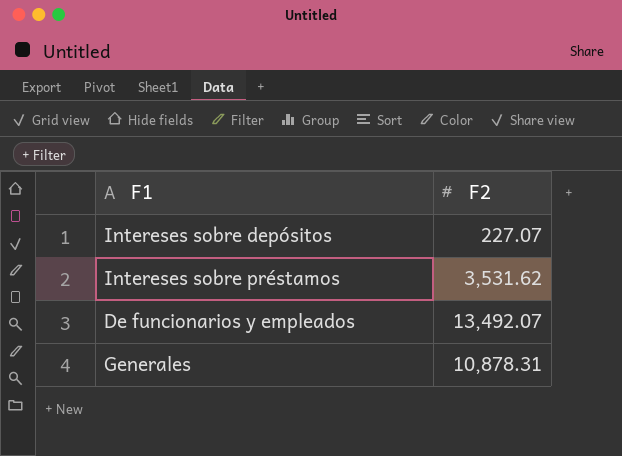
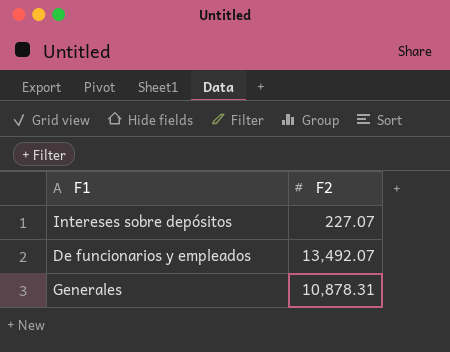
row Intereses sobre préstamos: 3,531.62 -> none

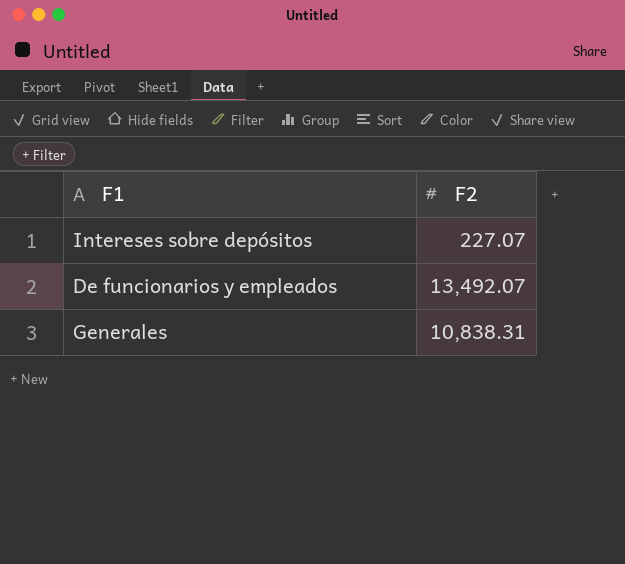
Generales | F2: 10,878.31 -> 10,838.31

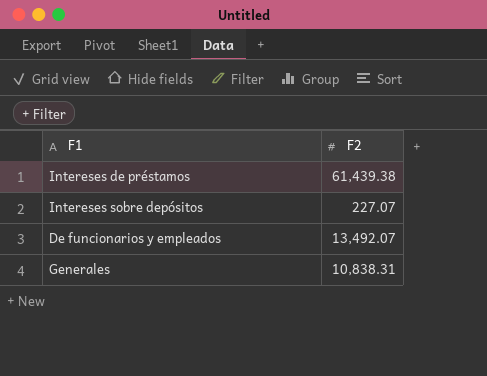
row Intereses de préstamos: none -> 61,439.38

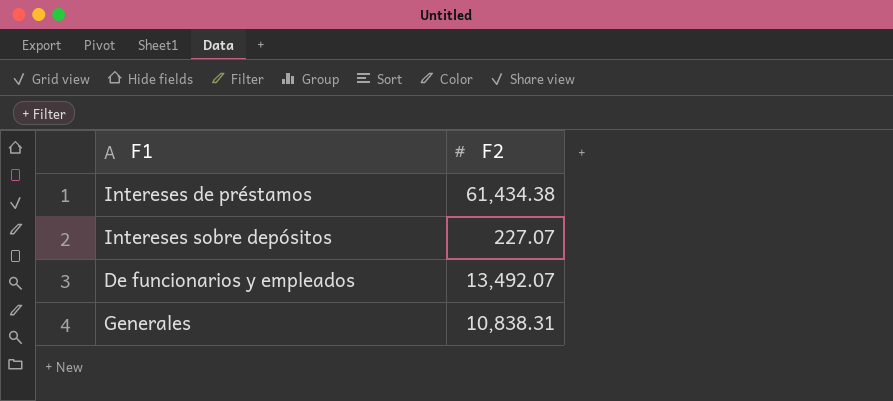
Intereses de préstamos | F2: 61,439.38 -> 61,434.38

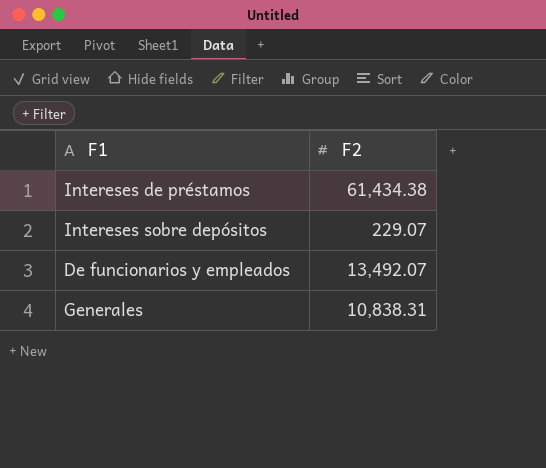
Intereses sobre depósitos | F2: 227.07 -> 229.07

